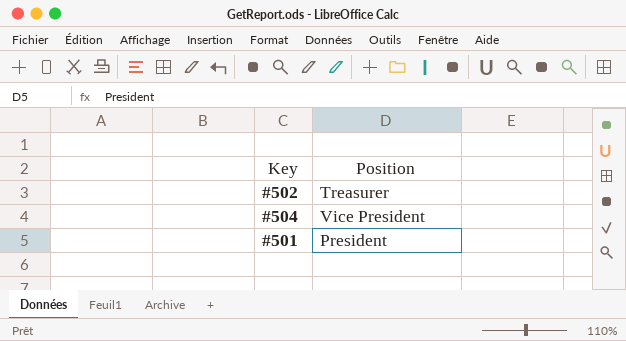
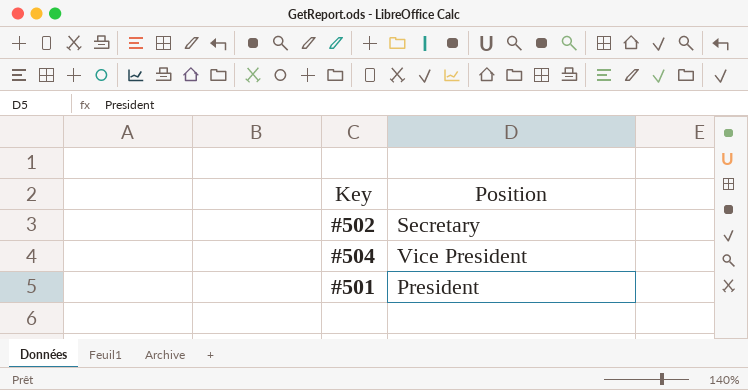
#502 | Position: Treasurer -> Secretary

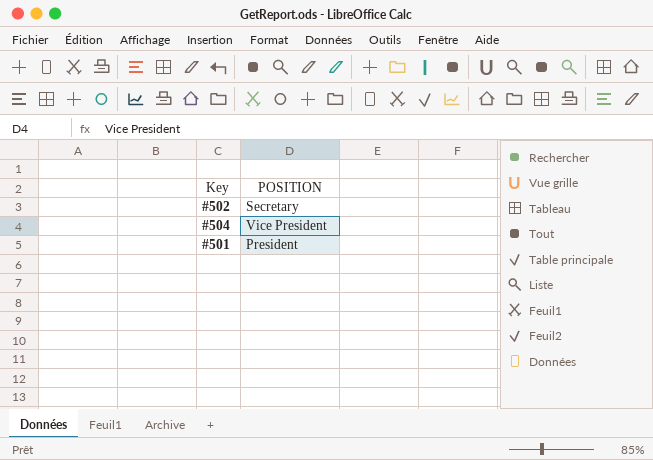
column name: Position -> POSITION

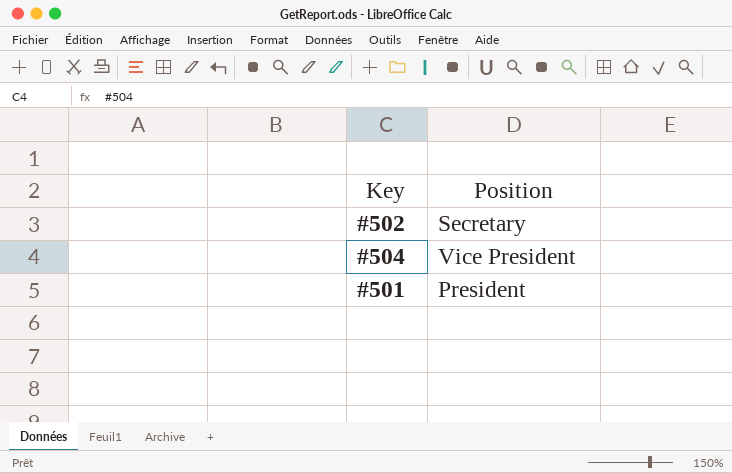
column name: POSITION -> Position

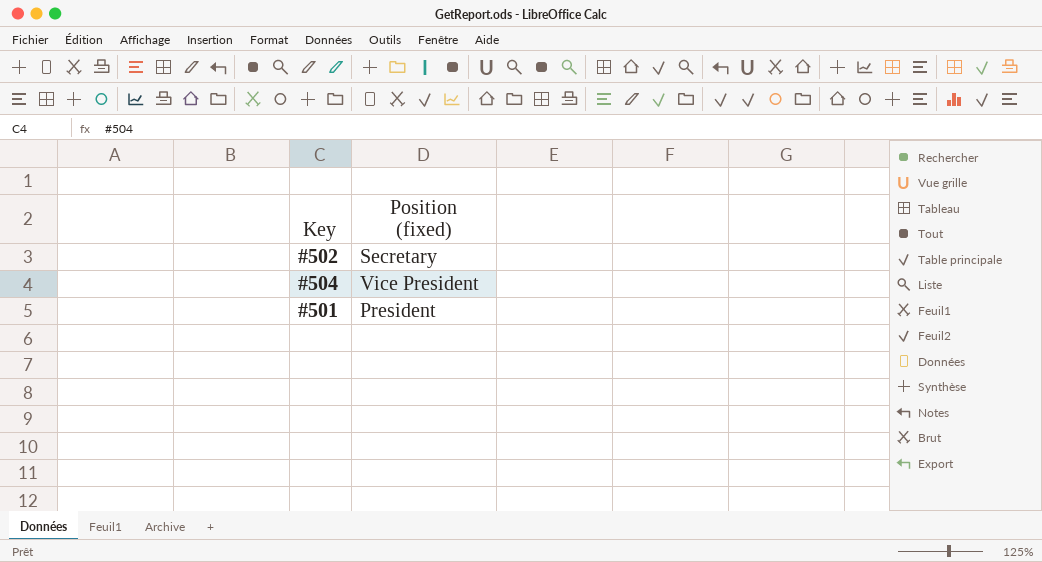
column name: Position -> Position (fixed)

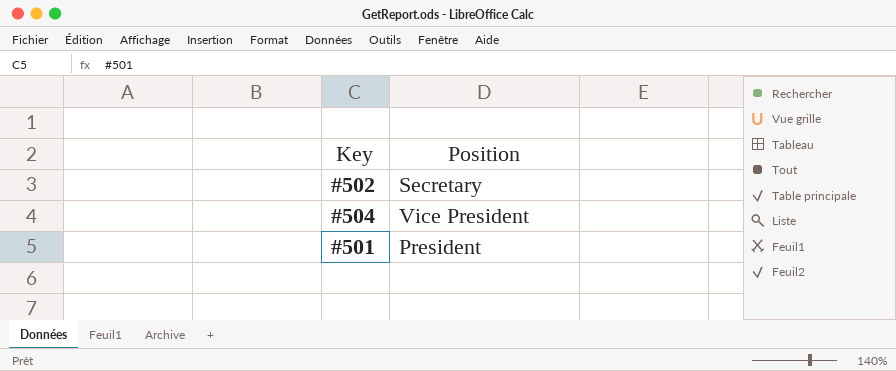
column name: Position (fixed) -> Position

